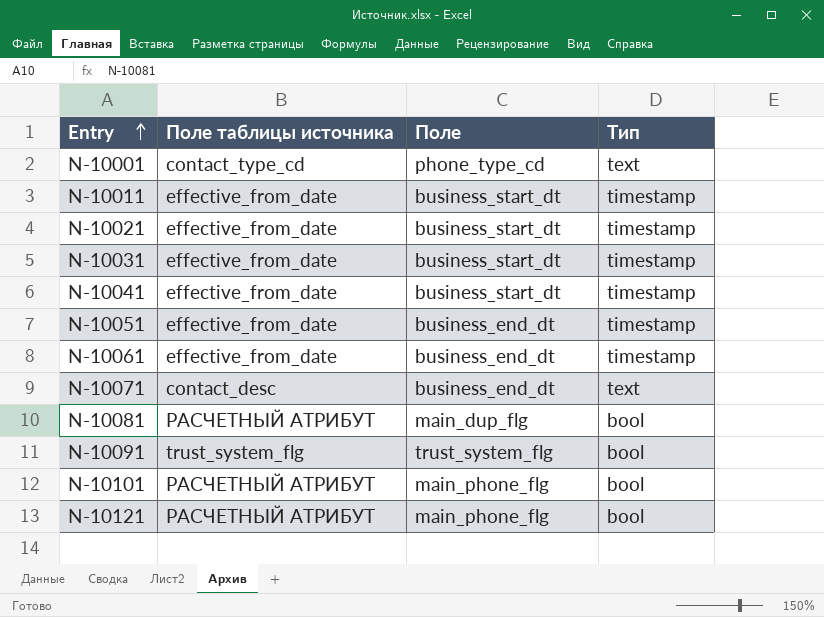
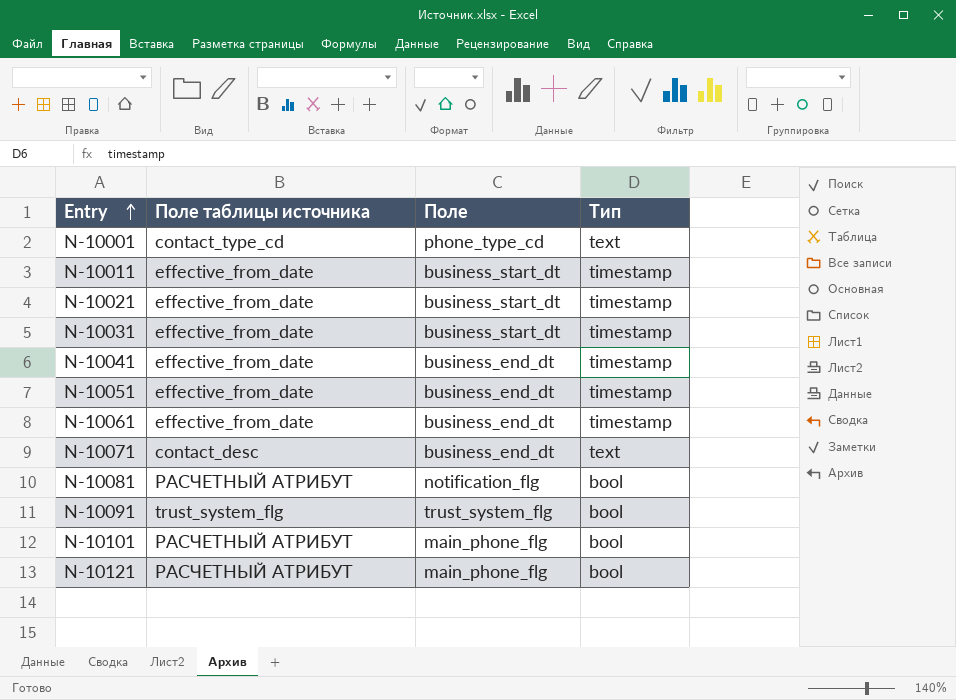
N-10041 | Поле: business_start_dt -> business_end_dt
N-10081 | Поле: main_dup_flg -> notification_flg

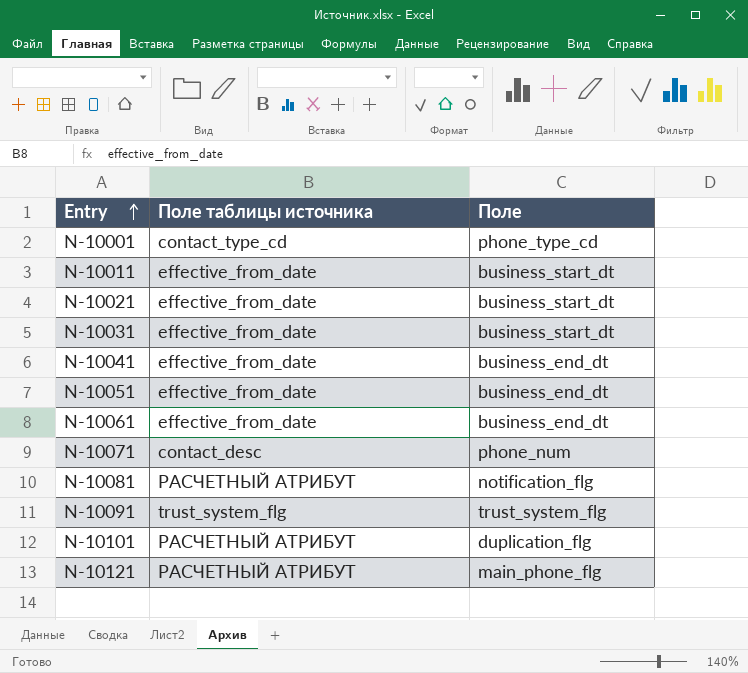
column Тип | position: 4 -> none
N-10071 | Поле: business_end_dt -> phone_num
N-10101 | Поле: main_phone_flg -> duplication_flg

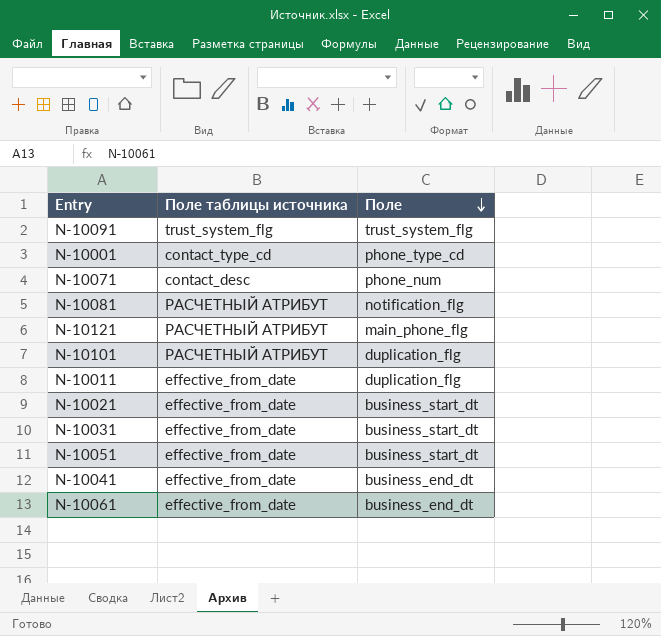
row order: Entry ascending -> Поле descending
N-10011 | Поле: business_start_dt -> duplication_flg
N-10051 | Поле: business_end_dt -> business_start_dt

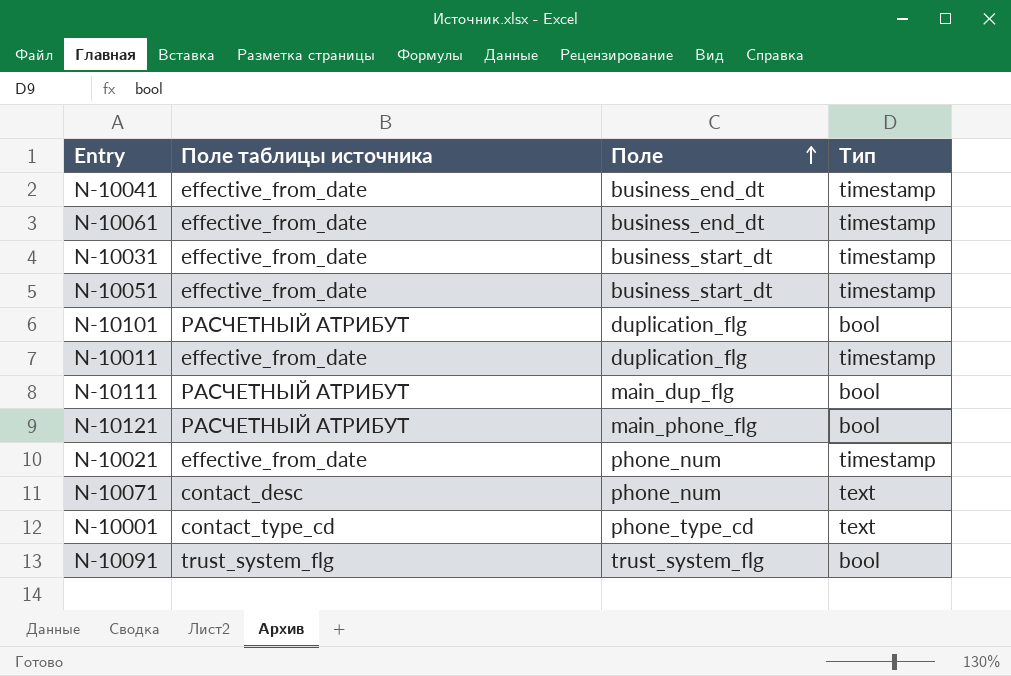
row order: Поле descending -> Поле ascending
column Тип | position: none -> 4
row N-10081: РАСЧЕТНЫЙ АТРИБУТ | notification_flg -> none
row N-10111: none -> РАСЧЕТНЫЙ АТРИБУТ | main_dup_flg | bool
N-10021 | Поле: business_start_dt -> phone_num

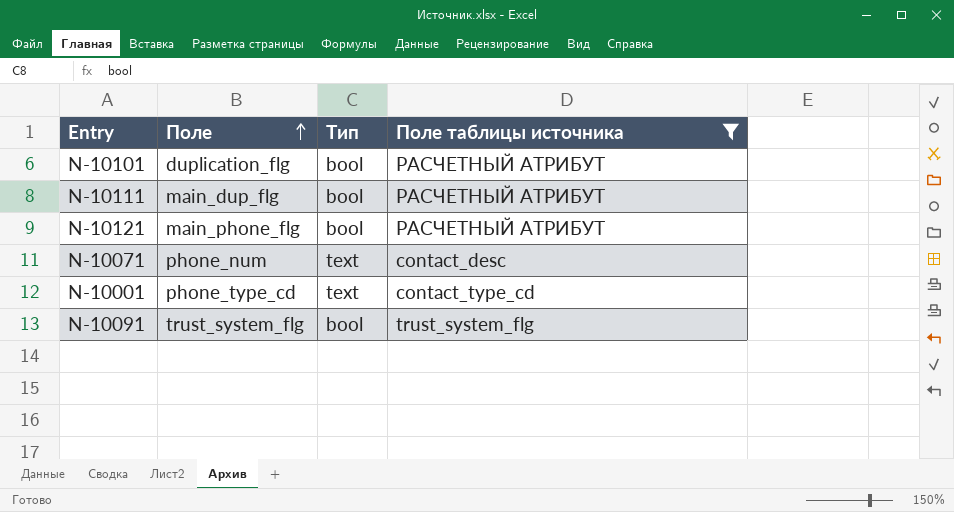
filter: none -> Поле таблицы источника != effective_from_date
column Поле таблицы источника | position: 2 -> 4

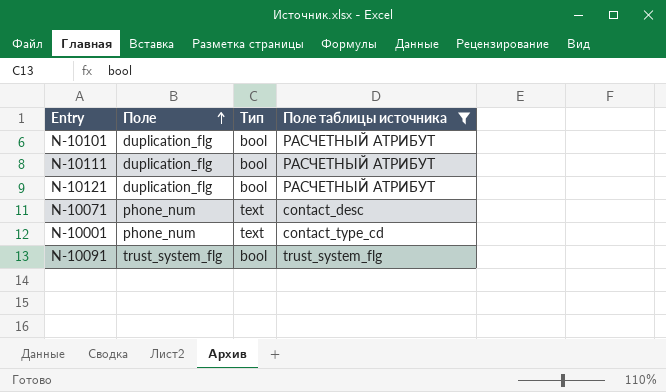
N-10111 | Поле: main_dup_flg -> duplication_flg
N-10121 | Поле: main_phone_flg -> duplication_flg
N-10001 | Поле: phone_type_cd -> phone_num

